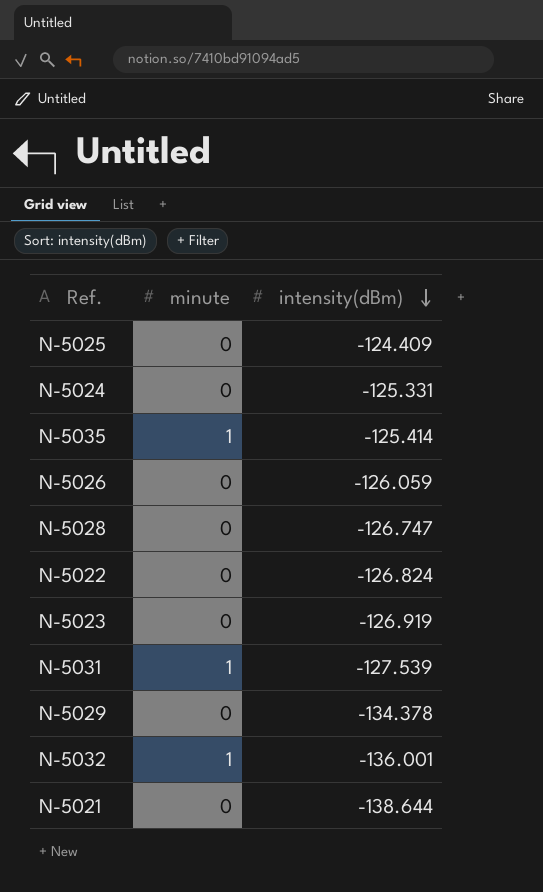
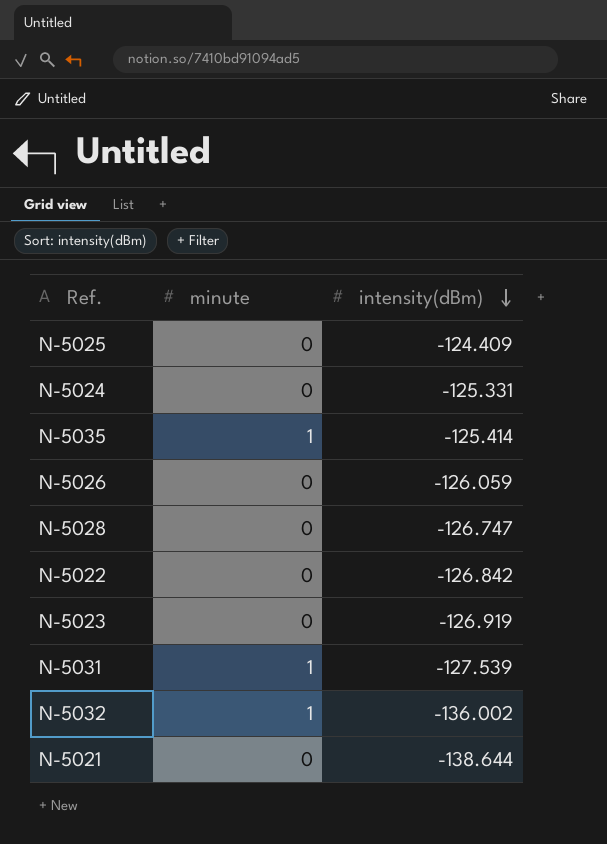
row N-5029: 0 | -134.378 -> none
N-5022 | intensity(dBm): -126.824 -> -126.842
N-5032 | intensity(dBm): -136.001 -> -136.002

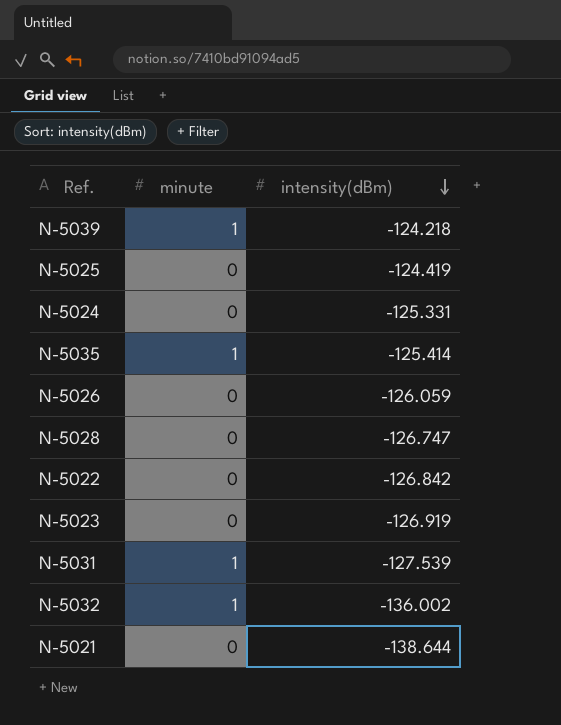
row N-5039: none -> 1 | -124.218
N-5025 | intensity(dBm): -124.409 -> -124.419

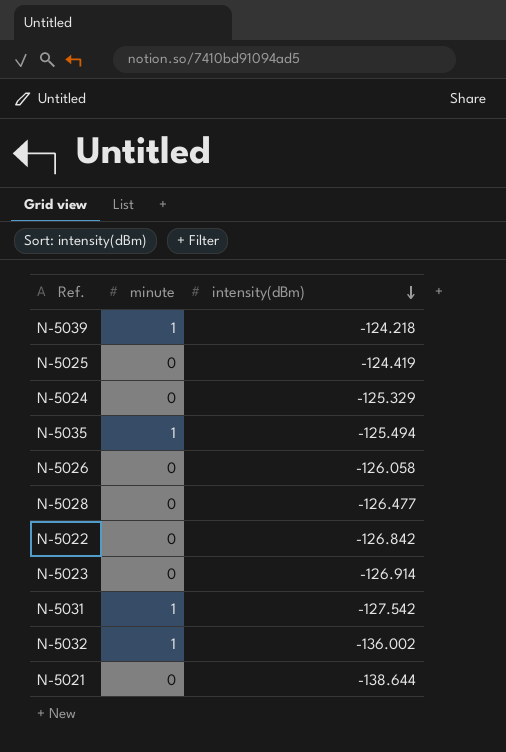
N-5024 | intensity(dBm): -125.331 -> -125.329
N-5035 | intensity(dBm): -125.414 -> -125.494
N-5026 | intensity(dBm): -126.059 -> -126.058
N-5028 | intensity(dBm): -126.747 -> -126.477
N-5023 | intensity(dBm): -126.919 -> -126.914
N-5031 | intensity(dBm): -127.539 -> -127.542

